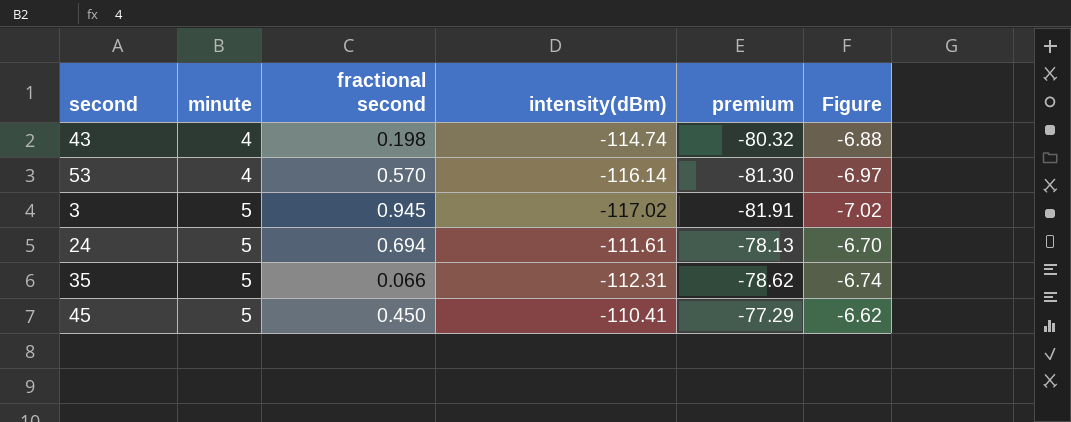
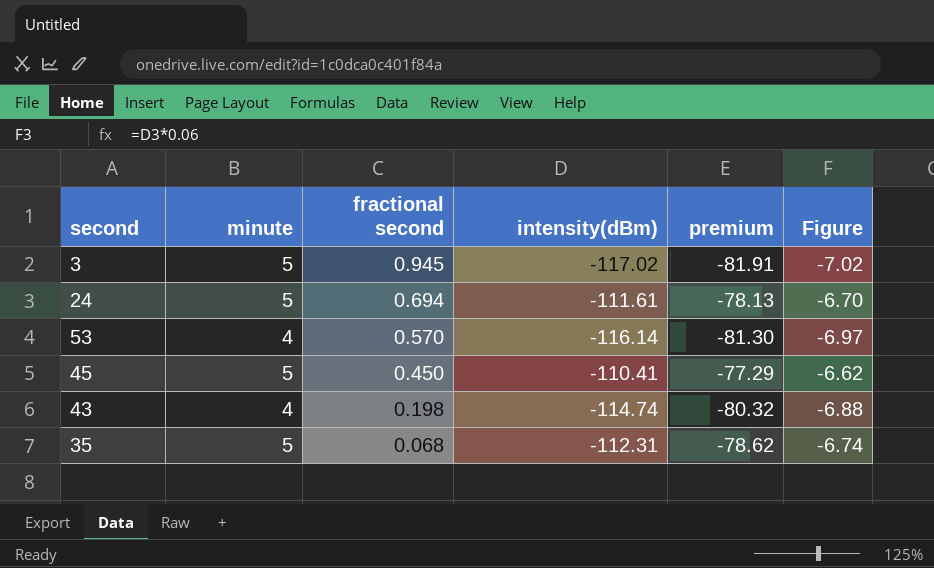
row order: minute ascending -> fractional second descending
35 | fractional second: 0.066 -> 0.068

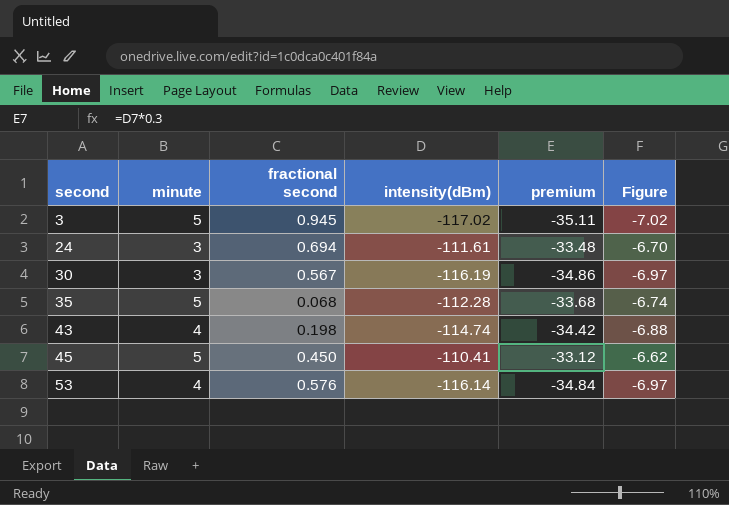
row order: fractional second descending -> second ascending
column premium | formula: [intensity(dBm)] * 0.7 -> [intensity(dBm)] * 0.3
24 | minute: 5 -> 3
row 30: none -> 3 | 0.567 | -116.19 | -34.86 | -6.97
35 | intensity(dBm): -112.31 -> -112.28
53 | fractional second: 0.570 -> 0.576

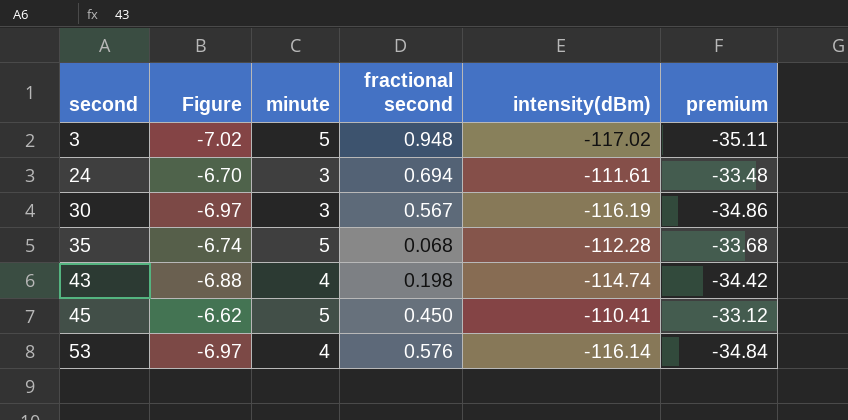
column Figure | position: 6 -> 2
3 | fractional second: 0.945 -> 0.948

